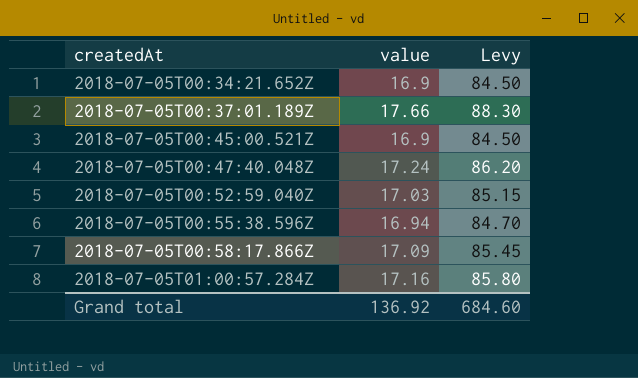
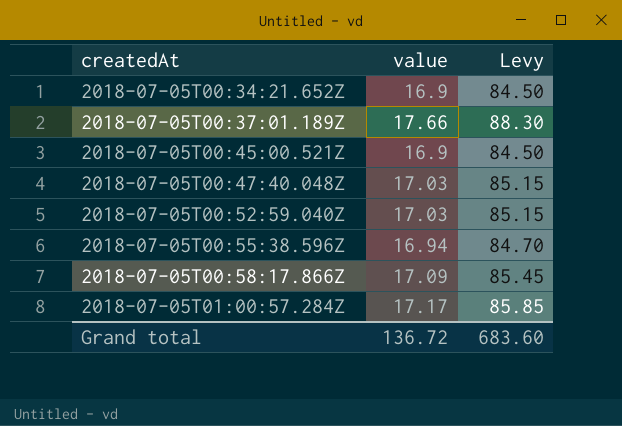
2018-07-05T00:47:40.048Z | value: 17.24 -> 17.03
2018-07-05T00:47:40.048Z | Levy: 86.20 -> 85.15
2018-07-05T01:00:57.284Z | value: 17.16 -> 17.17
2018-07-05T01:00:57.284Z | Levy: 85.80 -> 85.85
Grand total | value: 136.92 -> 136.72
Grand total | Levy: 684.60 -> 683.60

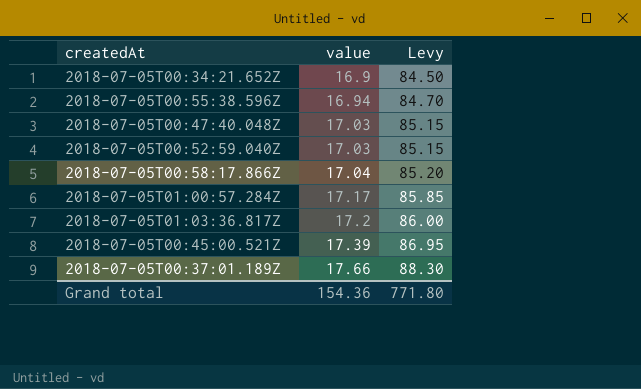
row order: createdAt ascending -> value ascending
2018-07-05T00:58:17.866Z | value: 17.09 -> 17.04
2018-07-05T00:58:17.866Z | Levy: 85.45 -> 85.20
row 2018-07-05T01:03:36.817Z: none -> 17.2 | 86.00
2018-07-05T00:45:00.521Z | value: 16.9 -> 17.39
2018-07-05T00:45:00.521Z | Levy: 84.50 -> 86.95
Grand total | value: 136.72 -> 154.36
Grand total | Levy: 683.60 -> 771.80

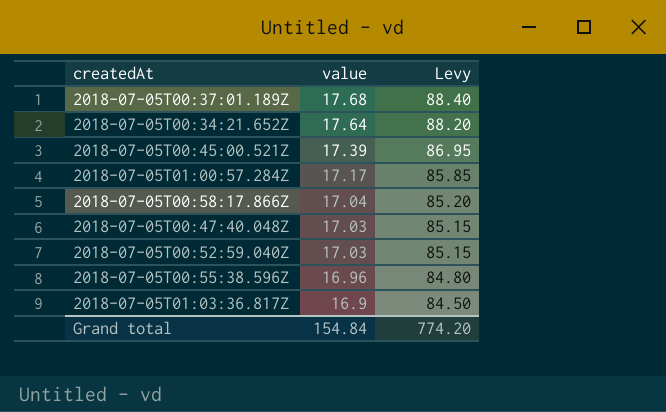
row order: value ascending -> value descending
2018-07-05T00:37:01.189Z | value: 17.66 -> 17.68
2018-07-05T00:37:01.189Z | Levy: 88.30 -> 88.40
2018-07-05T00:34:21.652Z | value: 16.9 -> 17.64
2018-07-05T00:34:21.652Z | Levy: 84.50 -> 88.20
2018-07-05T00:55:38.596Z | value: 16.94 -> 16.96
2018-07-05T00:55:38.596Z | Levy: 84.70 -> 84.80
2018-07-05T01:03:36.817Z | value: 17.2 -> 16.9
2018-07-05T01:03:36.817Z | Levy: 86.00 -> 84.50
Grand total | value: 154.36 -> 154.84
Grand total | Levy: 771.80 -> 774.20

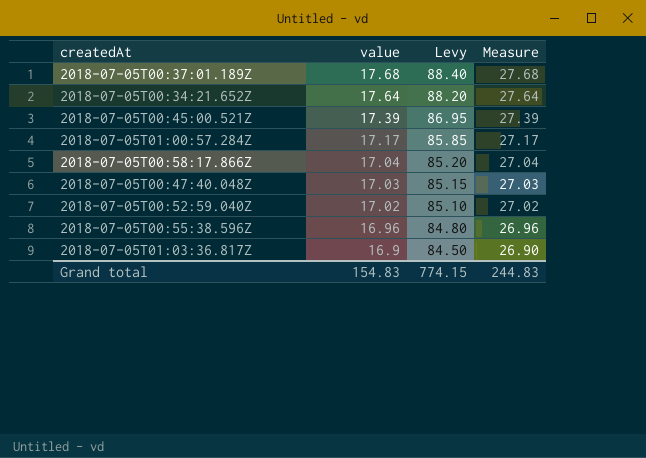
column Measure | formula: none -> [value] + 10
2018-07-05T00:52:59.040Z | value: 17.03 -> 17.02
2018-07-05T00:52:59.040Z | Levy: 85.15 -> 85.10
Grand total | value: 154.84 -> 154.83
Grand total | Levy: 774.20 -> 774.15

